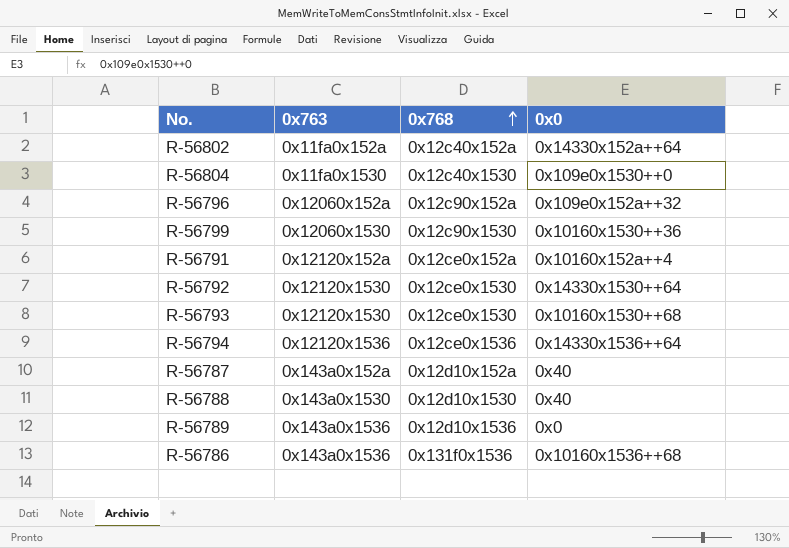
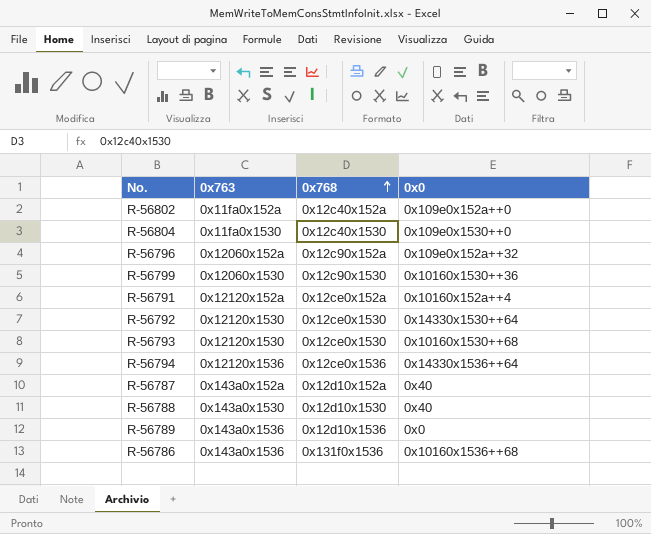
R-56802 | 0x0: 0x14330x152a++64 -> 0x109e0x152a++0

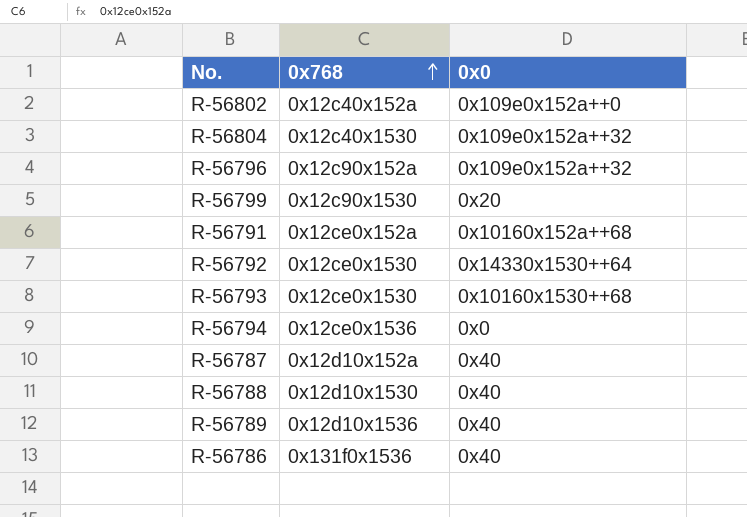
column 0x763 | position: 2 -> none
R-56804 | 0x0: 0x109e0x1530++0 -> 0x109e0x152a++32
R-56799 | 0x0: 0x10160x1530++36 -> 0x20
R-56791 | 0x0: 0x10160x152a++4 -> 0x10160x152a++68
R-56794 | 0x0: 0x14330x1536++64 -> 0x0
R-56789 | 0x0: 0x0 -> 0x40
R-56786 | 0x0: 0x10160x1536++68 -> 0x40

